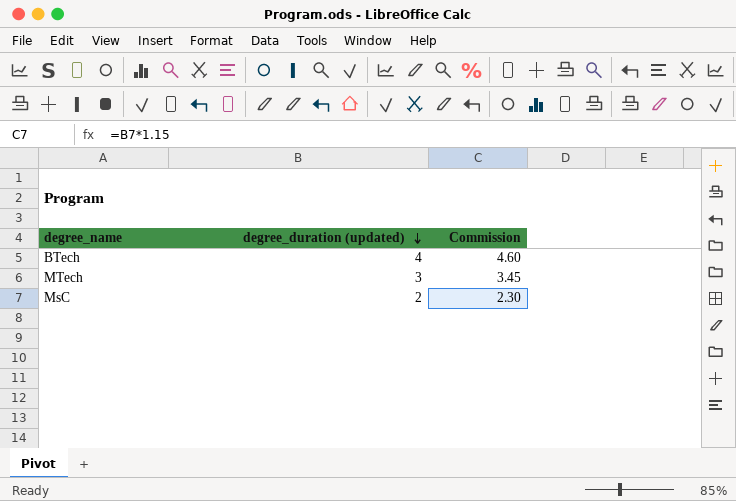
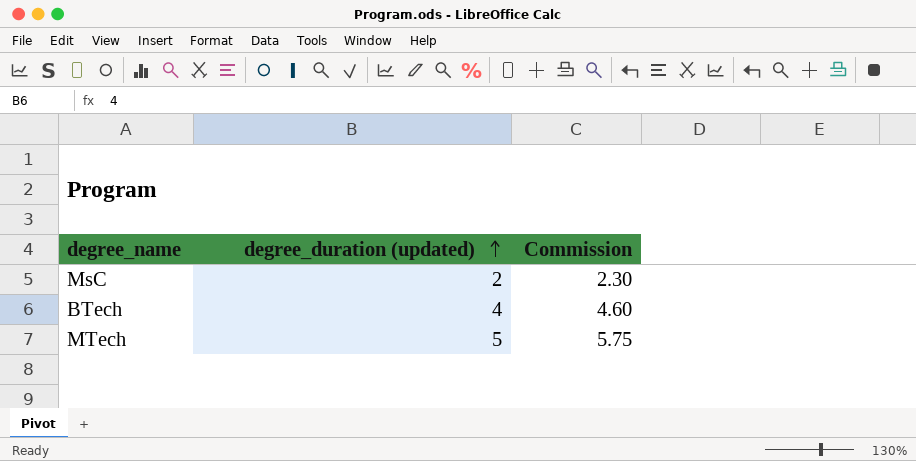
row order: degree_duration (updated) descending -> degree_duration (updated) ascending
MTech | degree_duration (updated): 3 -> 5
MTech | Commission: 3.45 -> 5.75

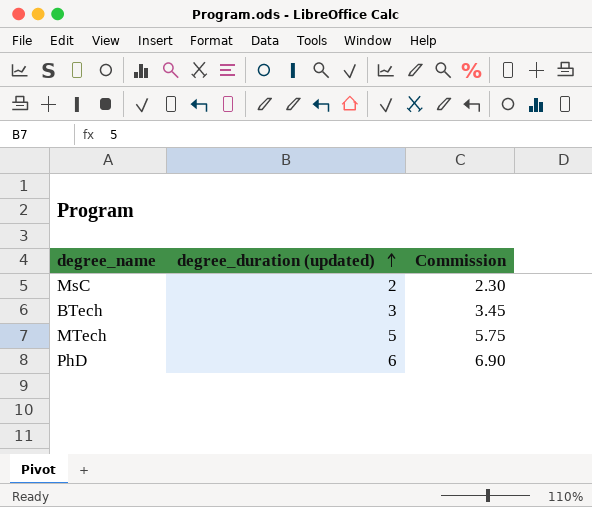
BTech | degree_duration (updated): 4 -> 3
BTech | Commission: 4.60 -> 3.45
row PhD: none -> 6 | 6.90

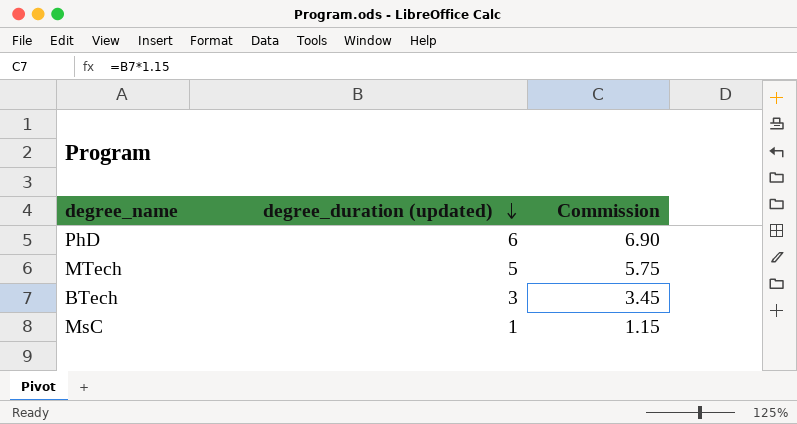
row order: degree_duration (updated) ascending -> degree_duration (updated) descending
MsC | degree_duration (updated): 2 -> 1
MsC | Commission: 2.30 -> 1.15

